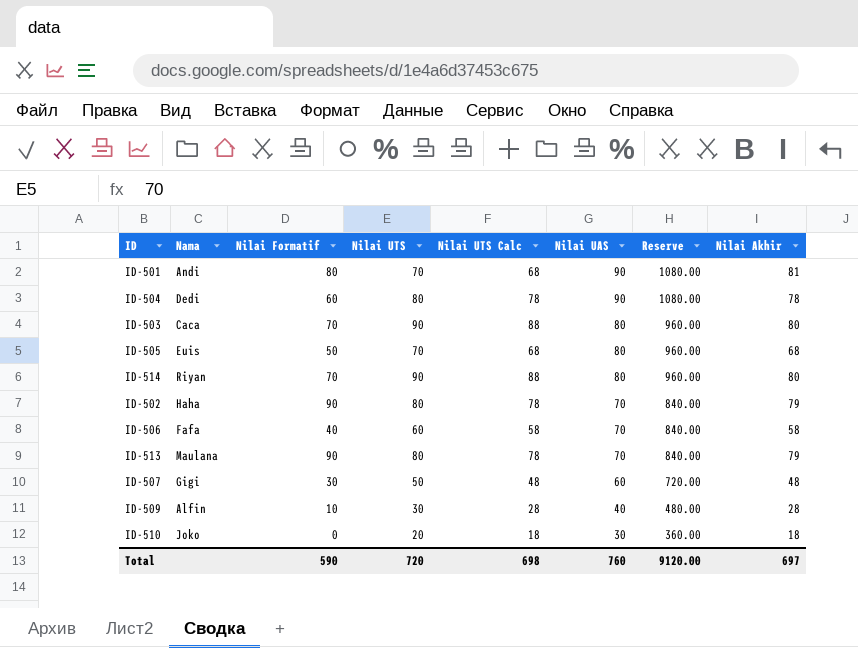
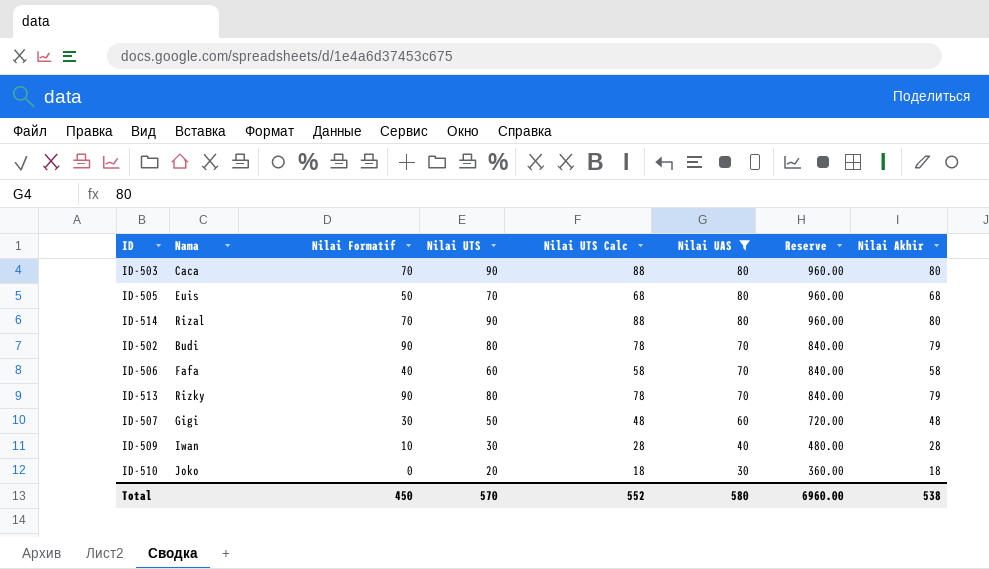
filter: none -> Nilai UAS != 90
ID-514 | Nama: Riyan -> Rizal
ID-502 | Nama: Haha -> Budi
ID-513 | Nama: Maulana -> Rizky
ID-509 | Nama: Alfin -> Iwan
Total | Nilai Formatif: 590 -> 450
Total | Nilai UTS: 720 -> 570
Total | Nilai UTS Calc: 698 -> 552
Total | Nilai UAS: 760 -> 580
Total | Reserve: 9120.00 -> 6960.00
Total | Nilai Akhir: 697 -> 538

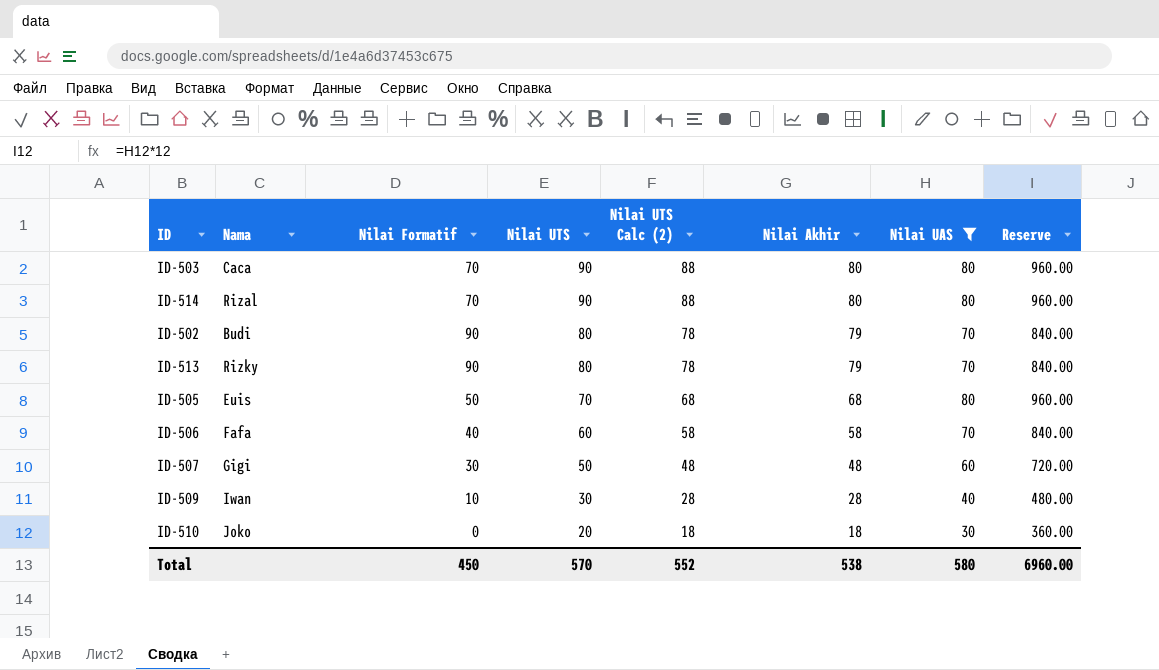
row order: Nilai UAS descending -> Nilai UTS descending
column name: Nilai UTS Calc -> Nilai UTS Calc (2)
column Nilai Akhir | position: 8 -> 6

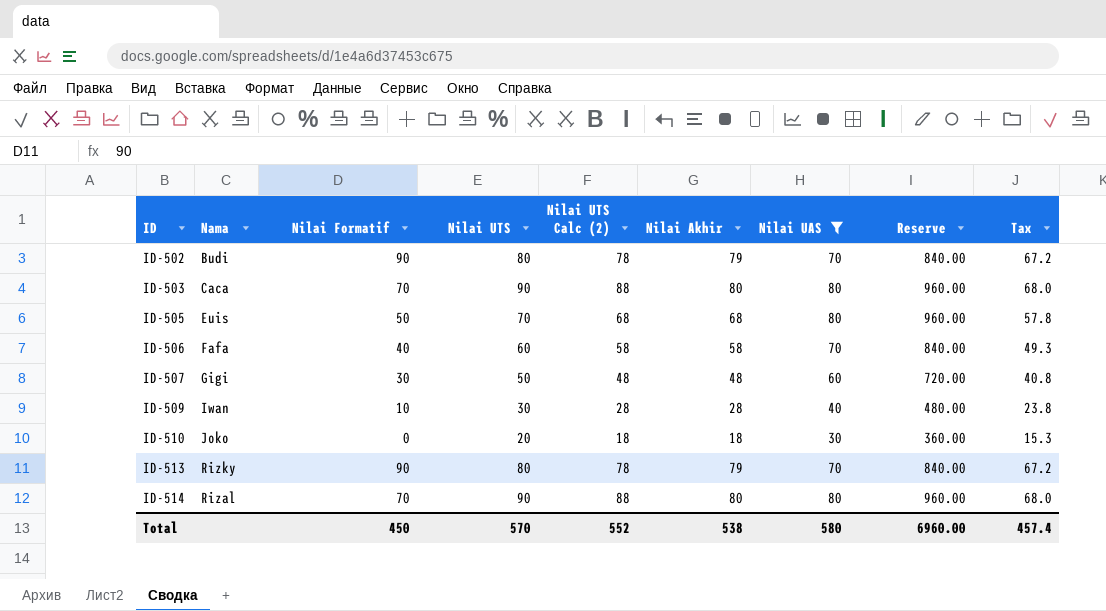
row order: Nilai UTS descending -> ID ascending
column Tax | formula: none -> [Nilai Akhir] * 0.85

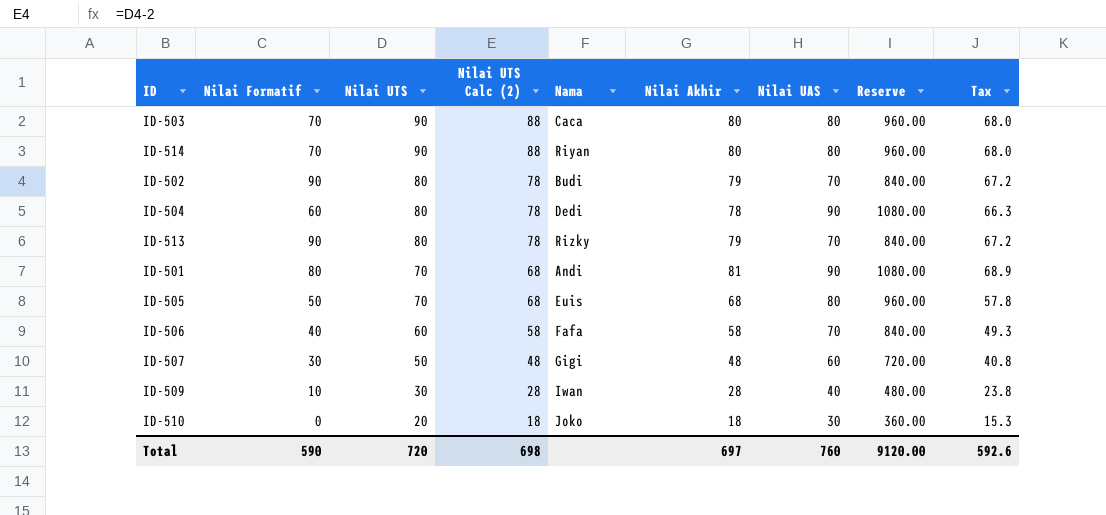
filter: Nilai UAS != 90 -> none
row order: ID ascending -> Nilai UTS descending
column Nama | position: 2 -> 5
ID-514 | Nama: Rizal -> Riyan
Total | Nilai Formatif: 450 -> 590
Total | Nilai UTS: 570 -> 720
Total | Nilai UTS Calc (2): 552 -> 698
Total | Nilai Akhir: 538 -> 697
Total | Nilai UAS: 580 -> 760
Total | Reserve: 6960.00 -> 9120.00
Total | Tax: 457.4 -> 592.6

